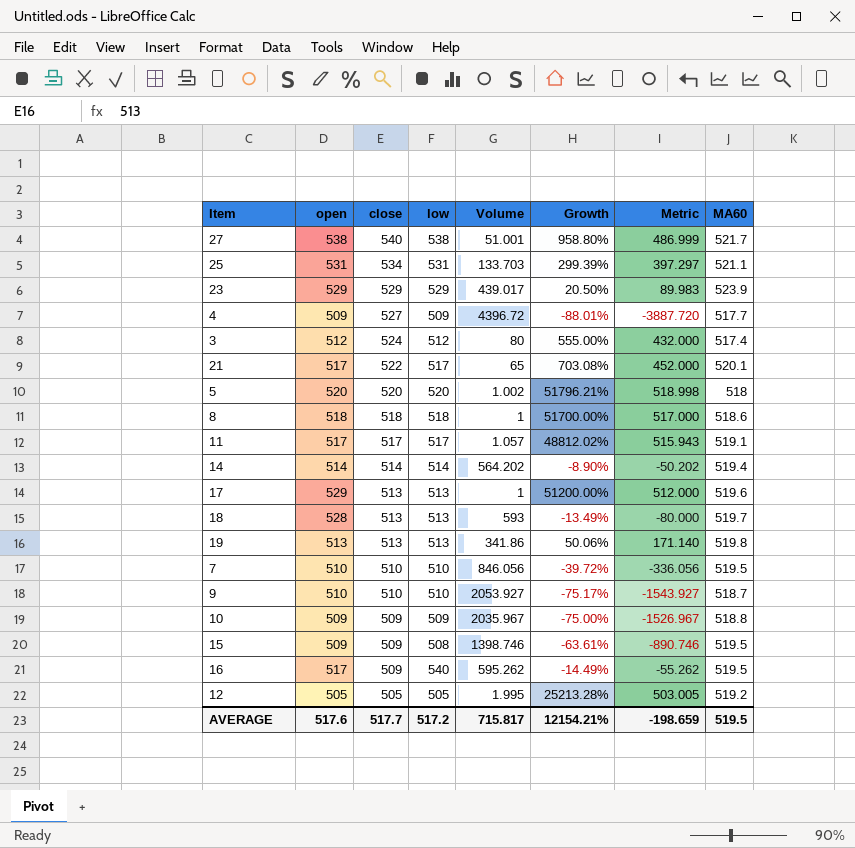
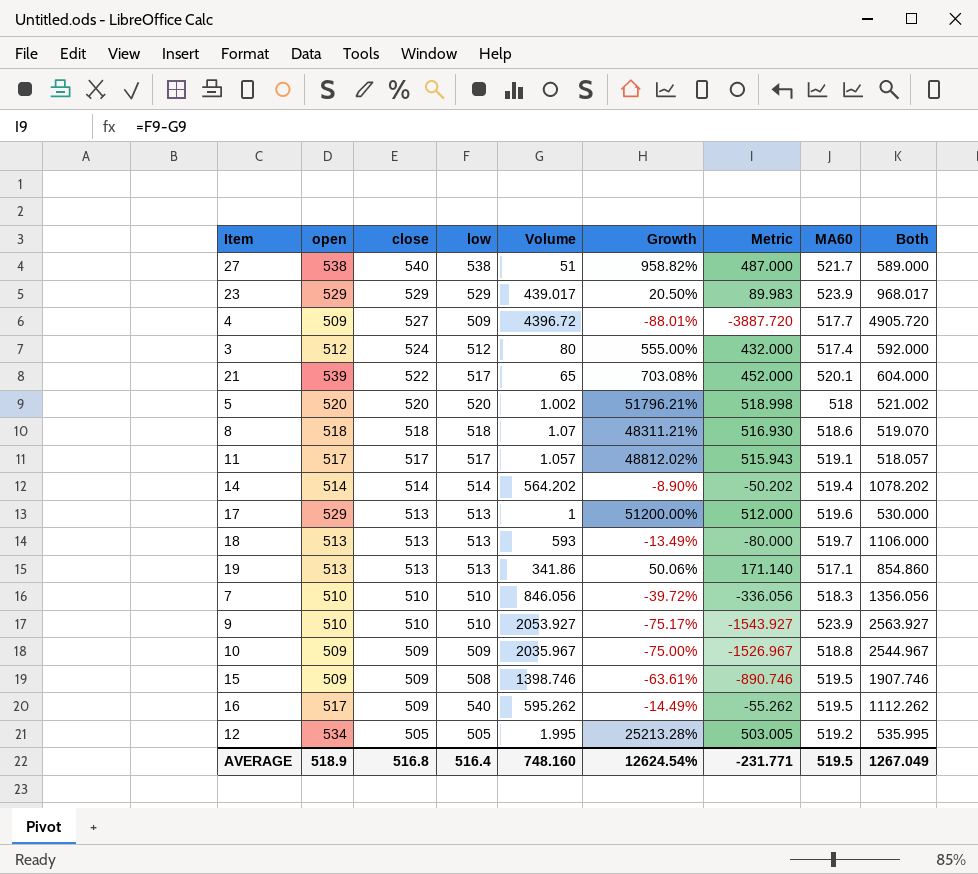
column Both | formula: none -> [open] + [Volume]
row 25: 531 | 534 | 531 | 133.703 | 299.39% | 397.297 | 521.1 -> none
27 | Volume: 51.001 -> 51
27 | Growth: 958.80% -> 958.82%
27 | Metric: 486.999 -> 487.000
21 | open: 517 -> 539
8 | Volume: 1 -> 1.07
8 | Growth: 51700.00% -> 48311.21%
8 | Metric: 517.000 -> 516.930
18 | open: 528 -> 513
19 | MA60: 519.8 -> 517.1
7 | MA60: 519.5 -> 518.3
9 | MA60: 518.7 -> 523.9
12 | open: 505 -> 534
AVERAGE | open: 517.6 -> 518.9
AVERAGE | close: 517.7 -> 516.8
AVERAGE | low: 517.2 -> 516.4
AVERAGE | Volume: 715.817 -> 748.160
AVERAGE | Growth: 12154.21% -> 12624.54%
AVERAGE | Metric: -198.659 -> -231.771

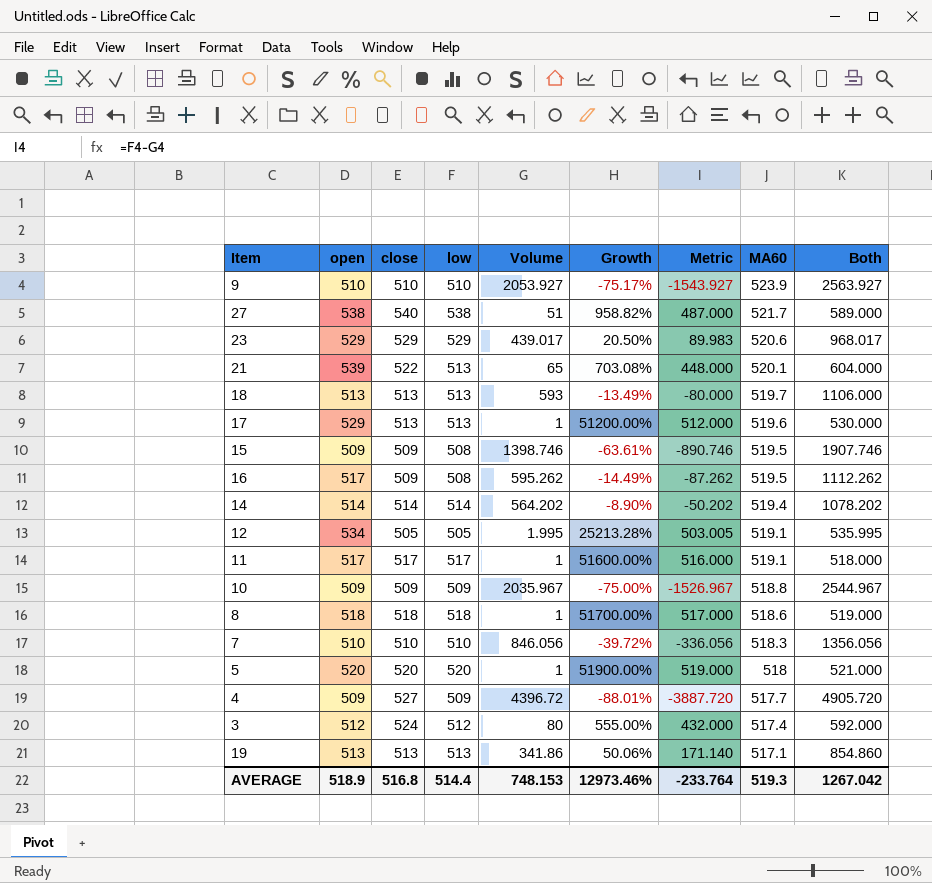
row order: close descending -> MA60 descending
23 | MA60: 523.9 -> 520.6
21 | low: 517 -> 513
21 | Metric: 452.000 -> 448.000
16 | low: 540 -> 508
16 | Metric: -55.262 -> -87.262
12 | MA60: 519.2 -> 519.1
11 | Volume: 1.057 -> 1
11 | Growth: 48812.02% -> 51600.00%
11 | Metric: 515.943 -> 516.000
11 | Both: 518.057 -> 518.000
8 | Volume: 1.07 -> 1
8 | Growth: 48311.21% -> 51700.00%
8 | Metric: 516.930 -> 517.000
8 | Both: 519.070 -> 519.000
5 | Volume: 1.002 -> 1
5 | Growth: 51796.21% -> 51900.00%
5 | Metric: 518.998 -> 519.000
5 | Both: 521.002 -> 521.000
AVERAGE | low: 516.4 -> 514.4
AVERAGE | Volume: 748.160 -> 748.153
AVERAGE | Growth: 12624.54% -> 12973.46%
AVERAGE | Metric: -231.771 -> -233.764
AVERAGE | MA60: 519.5 -> 519.3
AVERAGE | Both: 1267.049 -> 1267.042

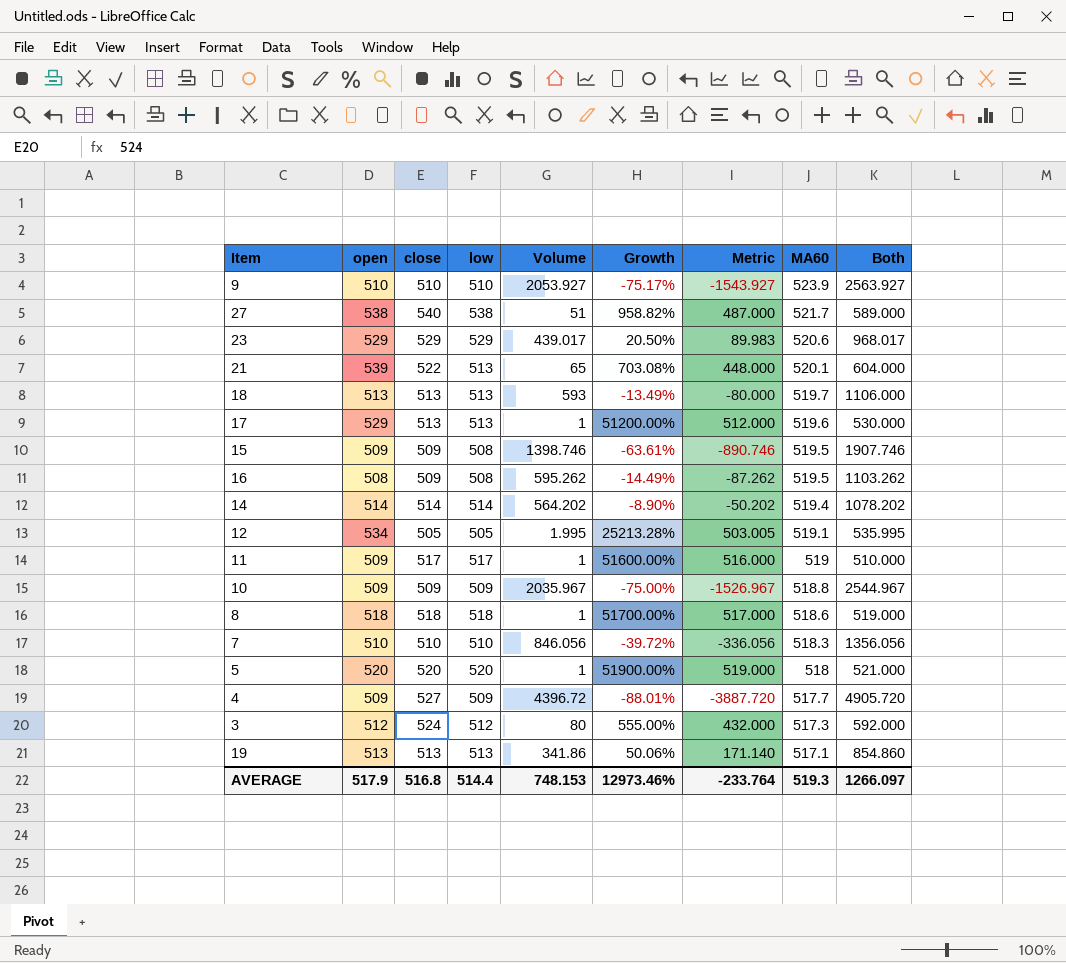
16 | open: 517 -> 508
16 | Both: 1112.262 -> 1103.262
11 | open: 517 -> 509
11 | MA60: 519.1 -> 519
11 | Both: 518.000 -> 510.000
3 | MA60: 517.4 -> 517.3
AVERAGE | open: 518.9 -> 517.9
AVERAGE | Both: 1267.042 -> 1266.097

